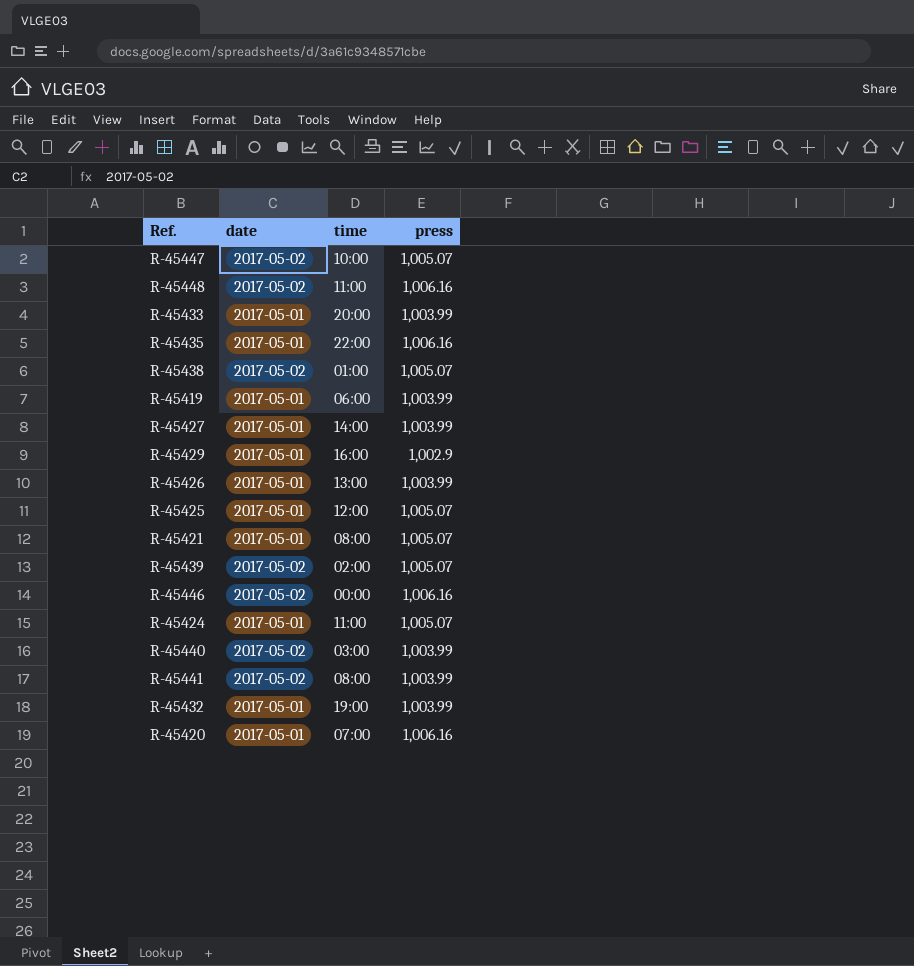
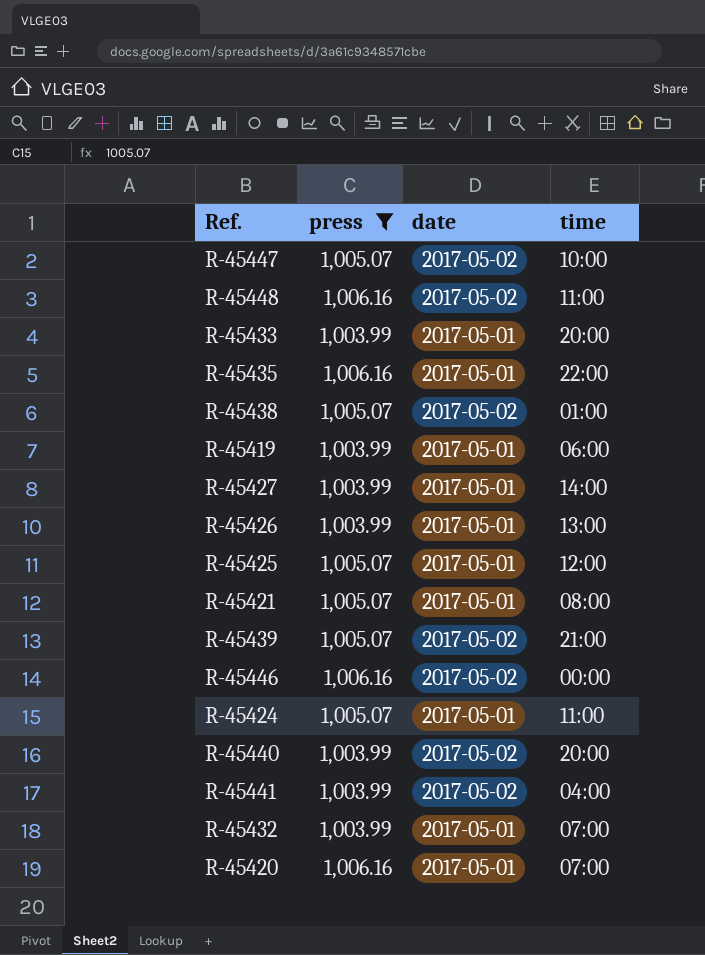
filter: none -> press != 1,002.9
column press | position: 4 -> 2
R-45439 | time: 02:00 -> 21:00
R-45440 | time: 03:00 -> 20:00
R-45441 | time: 08:00 -> 04:00
R-45432 | time: 19:00 -> 07:00

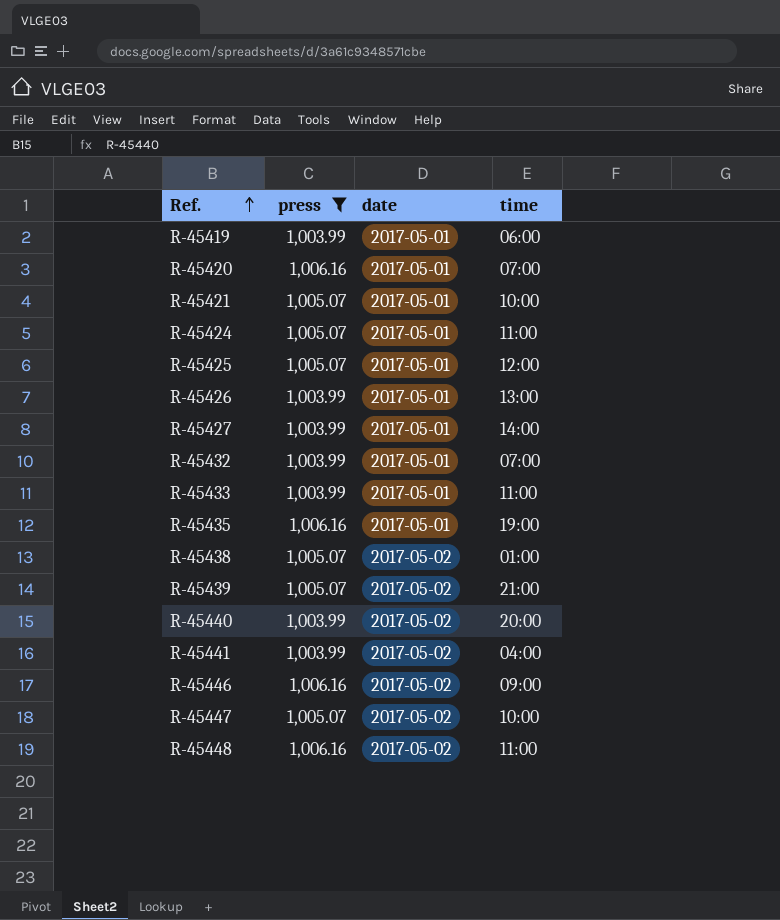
row order: none -> Ref. ascending
R-45421 | time: 08:00 -> 10:00
R-45433 | time: 20:00 -> 11:00
R-45435 | time: 22:00 -> 19:00
R-45446 | time: 00:00 -> 09:00

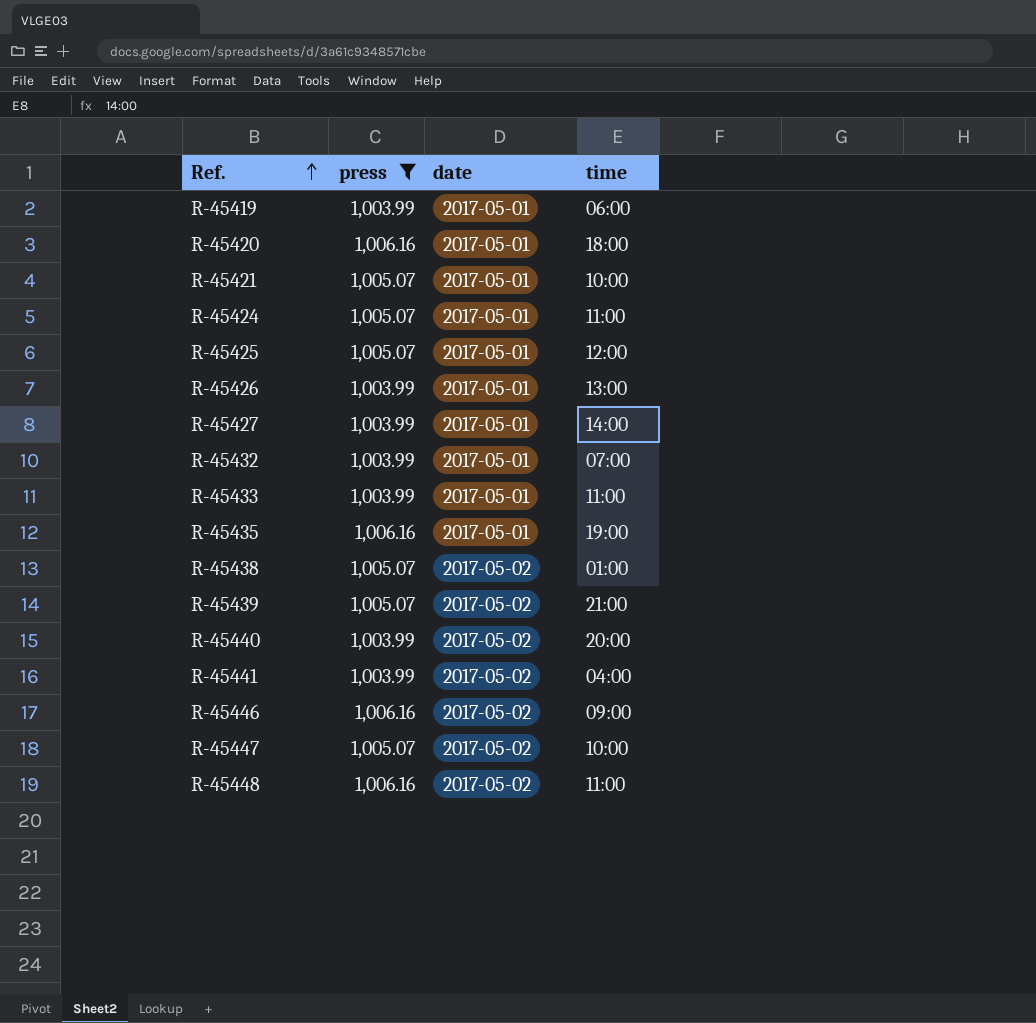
R-45420 | time: 07:00 -> 18:00

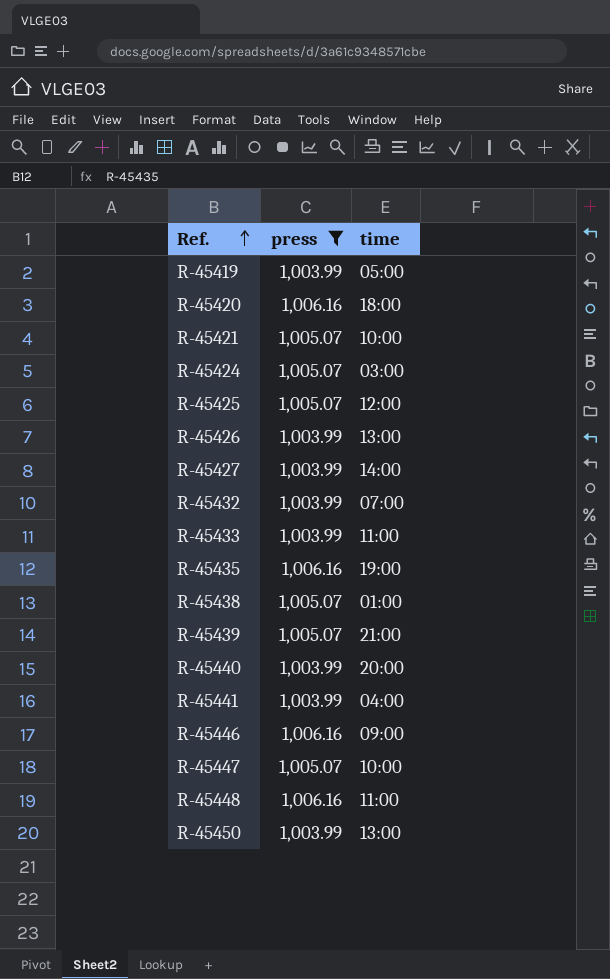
column date | position: 3 -> none
R-45419 | time: 06:00 -> 05:00
R-45424 | time: 11:00 -> 03:00
row R-45450: none -> 1,003.99 | 13:00

